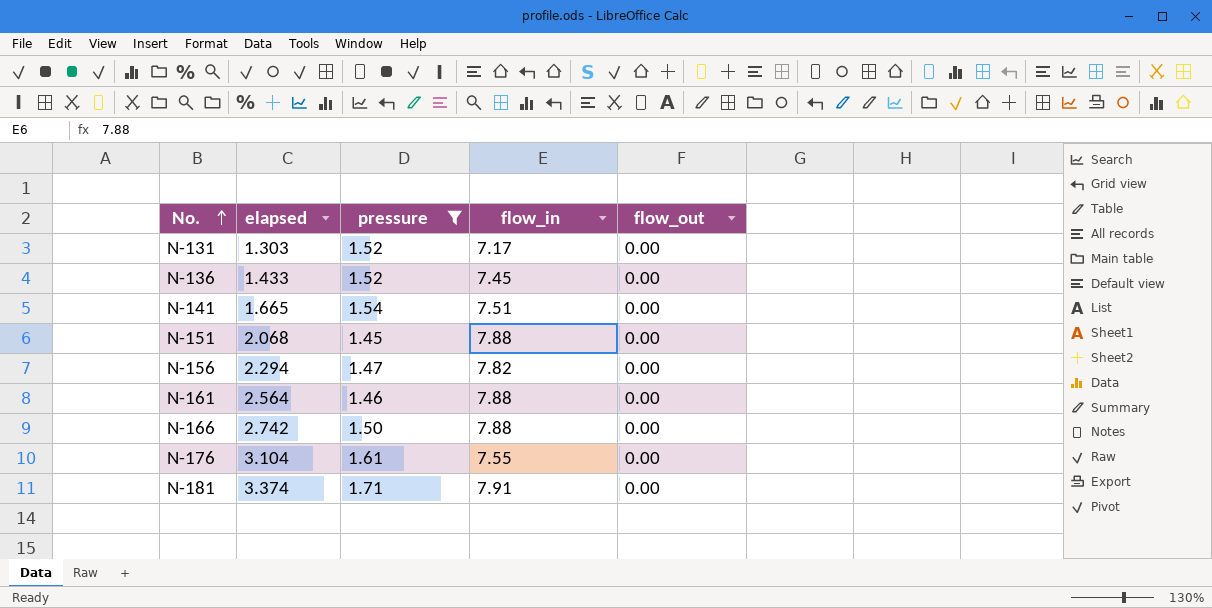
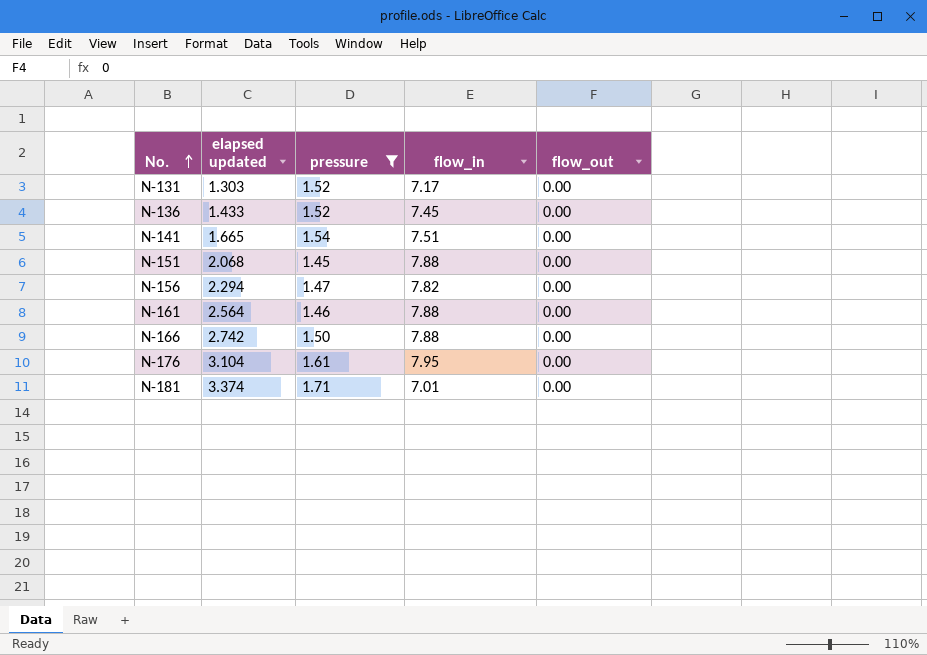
column name: elapsed -> elapsed updated
N-176 | flow_in: 7.55 -> 7.95
N-181 | flow_in: 7.91 -> 7.01

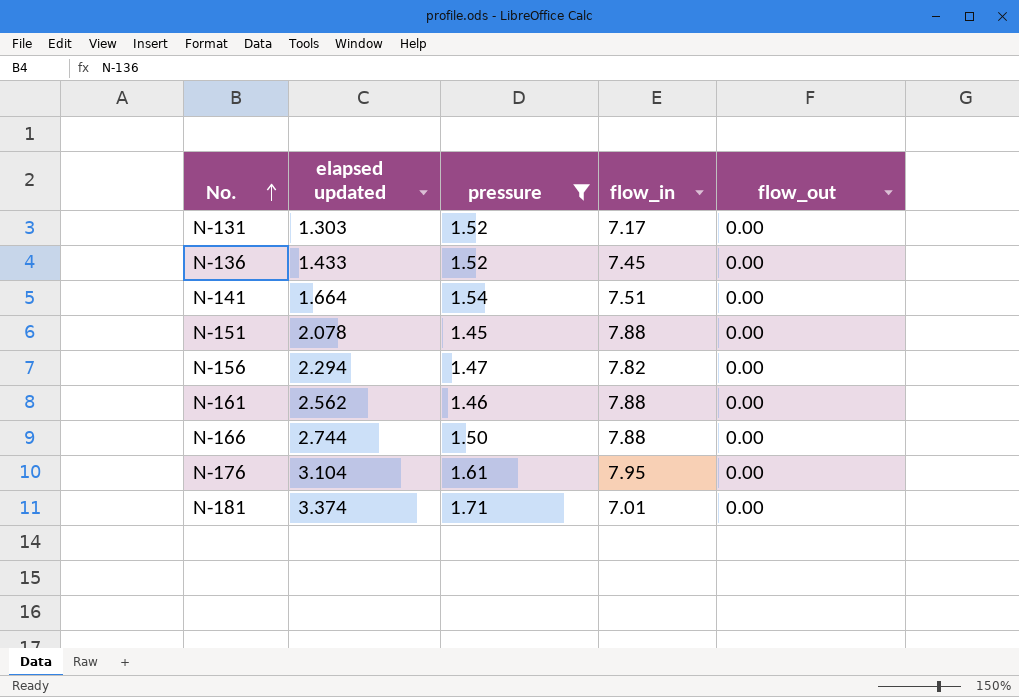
N-141 | elapsed updated: 1.665 -> 1.664
N-151 | elapsed updated: 2.068 -> 2.078
N-161 | elapsed updated: 2.564 -> 2.562
N-166 | elapsed updated: 2.742 -> 2.744

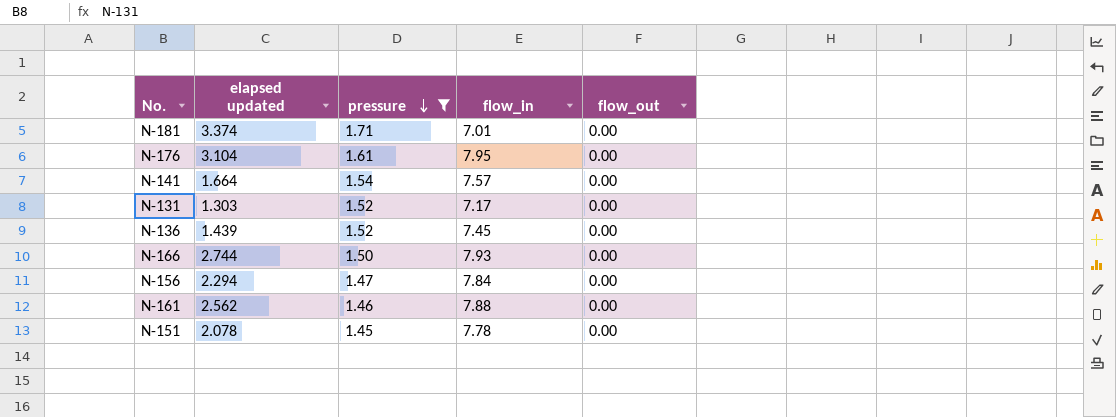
row order: No. ascending -> pressure descending
N-141 | flow_in: 7.51 -> 7.57
N-136 | elapsed updated: 1.433 -> 1.439
N-166 | flow_in: 7.88 -> 7.93
N-156 | flow_in: 7.82 -> 7.84
N-151 | flow_in: 7.88 -> 7.78

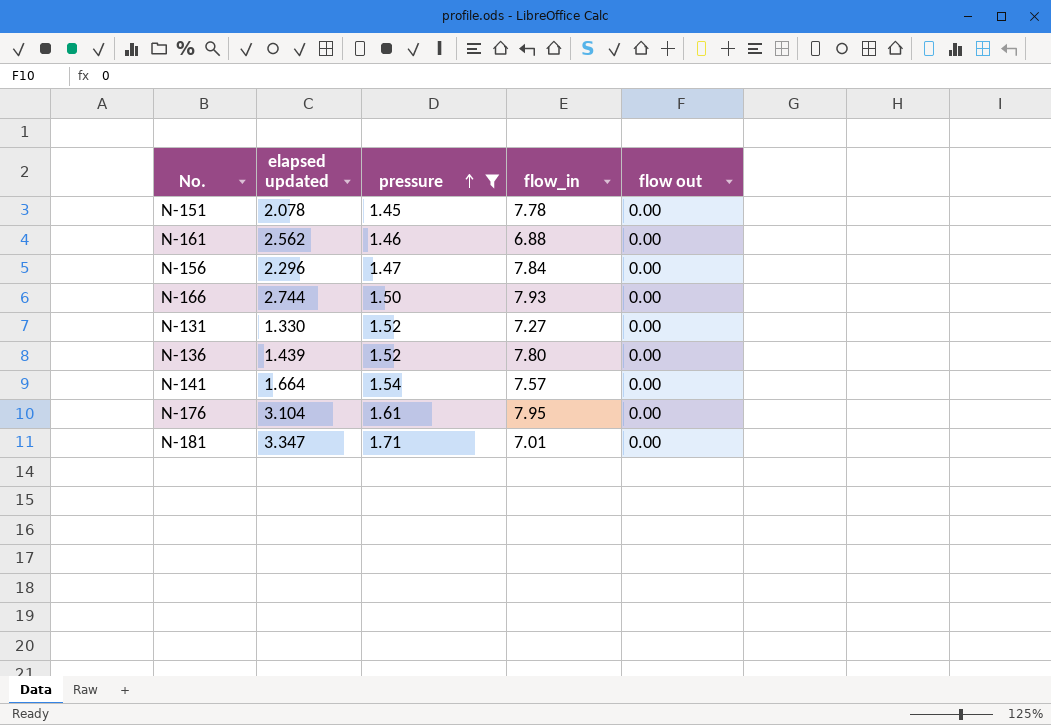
row order: pressure descending -> pressure ascending
column name: flow_out -> flow out
N-161 | flow_in: 7.88 -> 6.88
N-156 | elapsed updated: 2.294 -> 2.296
N-131 | elapsed updated: 1.303 -> 1.330
N-131 | flow_in: 7.17 -> 7.27
N-136 | flow_in: 7.45 -> 7.80
N-181 | elapsed updated: 3.374 -> 3.347

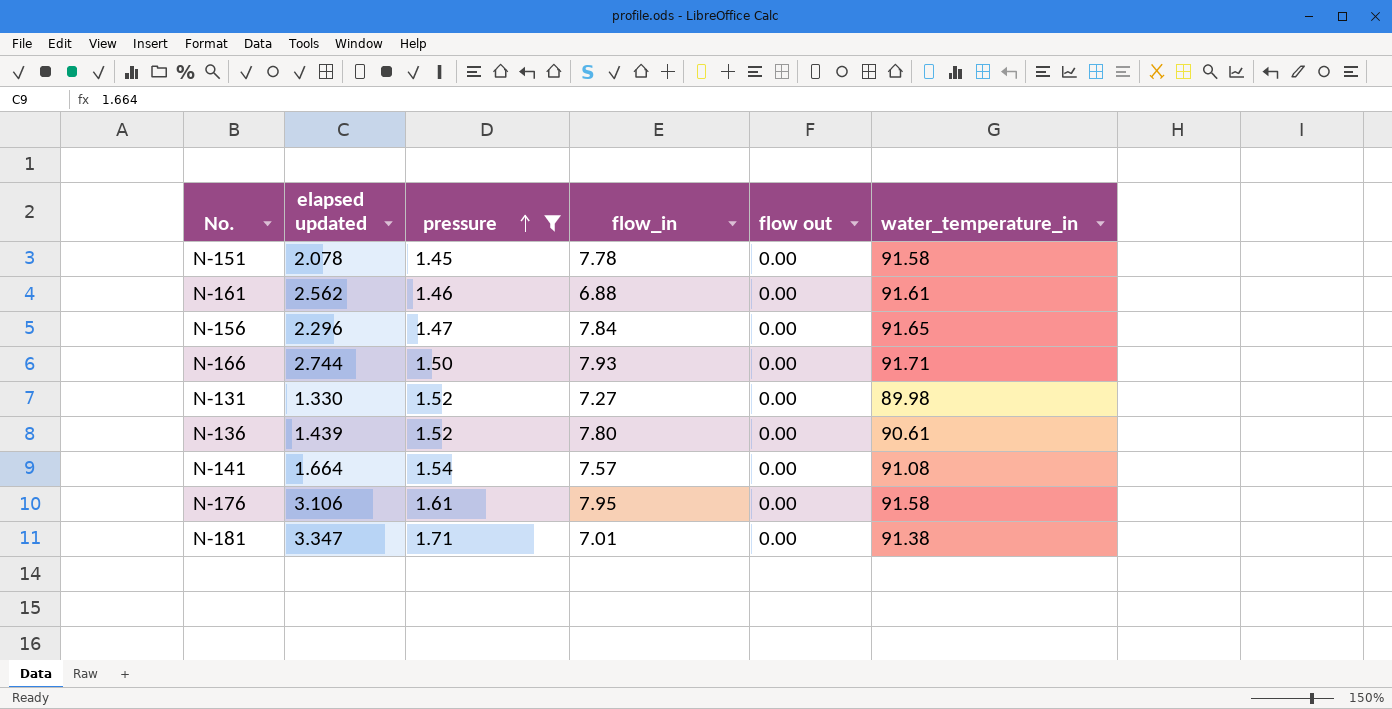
column water_temperature_in | position: none -> 6
N-176 | elapsed updated: 3.104 -> 3.106

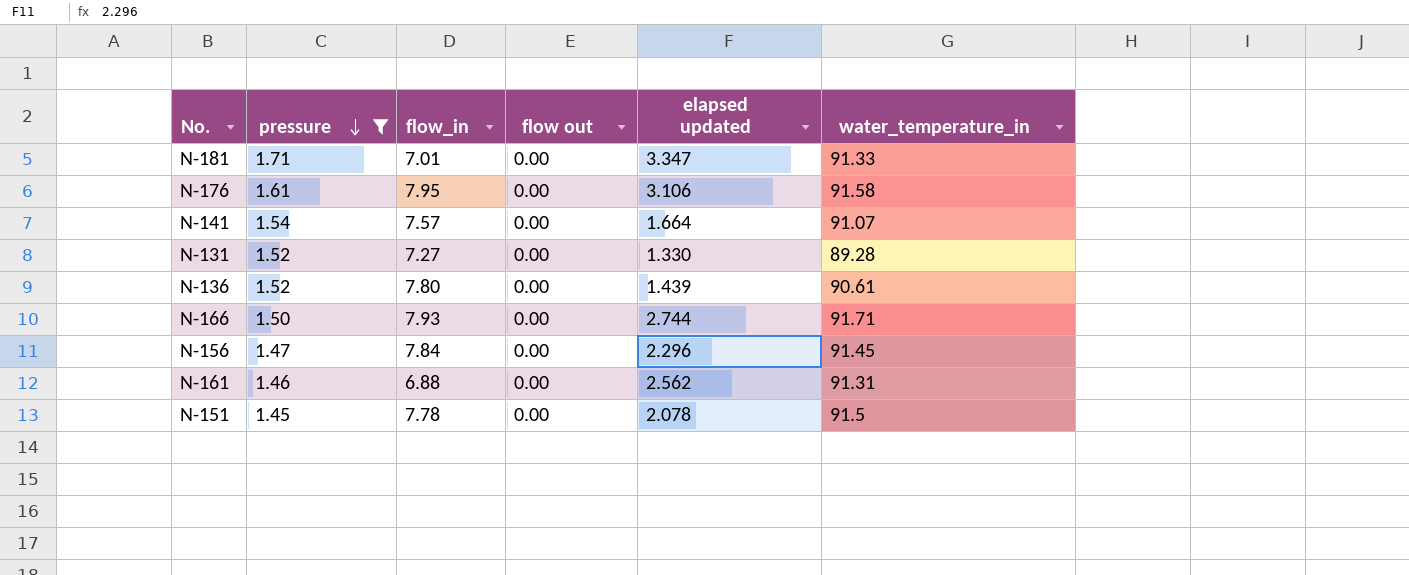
row order: pressure ascending -> pressure descending
column elapsed updated | position: 2 -> 5
N-181 | water_temperature_in: 91.38 -> 91.33
N-141 | water_temperature_in: 91.08 -> 91.07
N-131 | water_temperature_in: 89.98 -> 89.28
N-156 | water_temperature_in: 91.65 -> 91.45
N-161 | water_temperature_in: 91.61 -> 91.31
N-151 | water_temperature_in: 91.58 -> 91.5

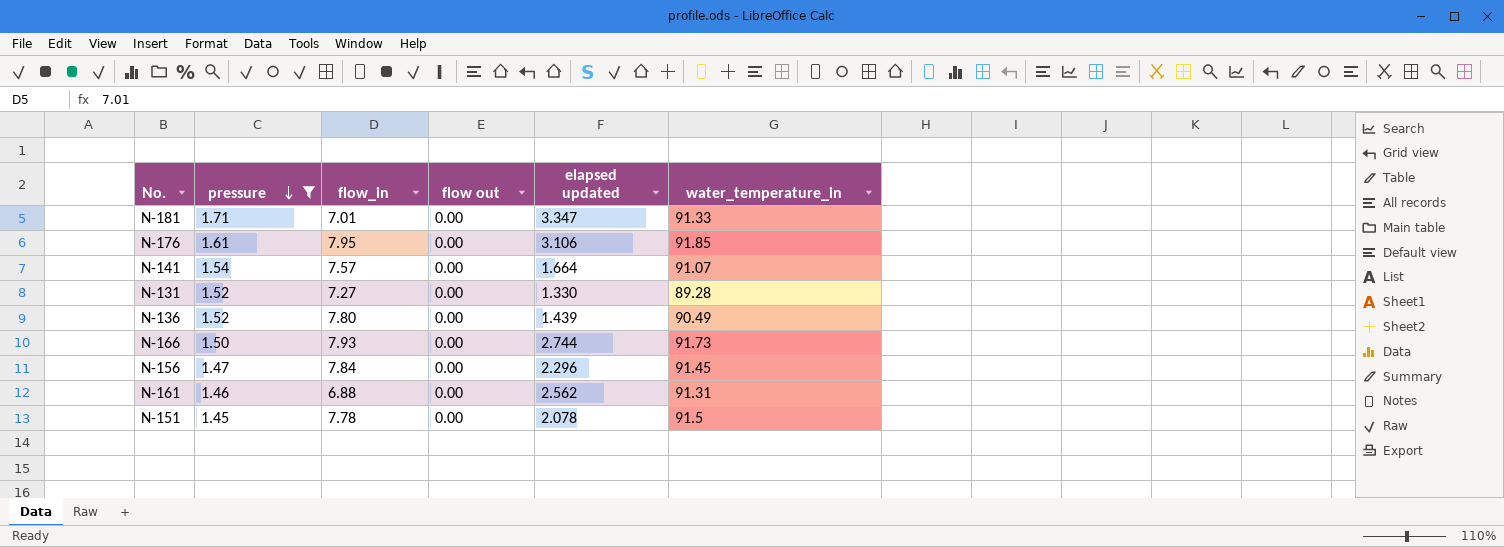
N-176 | water_temperature_in: 91.58 -> 91.85
N-136 | water_temperature_in: 90.61 -> 90.49
N-166 | water_temperature_in: 91.71 -> 91.73

